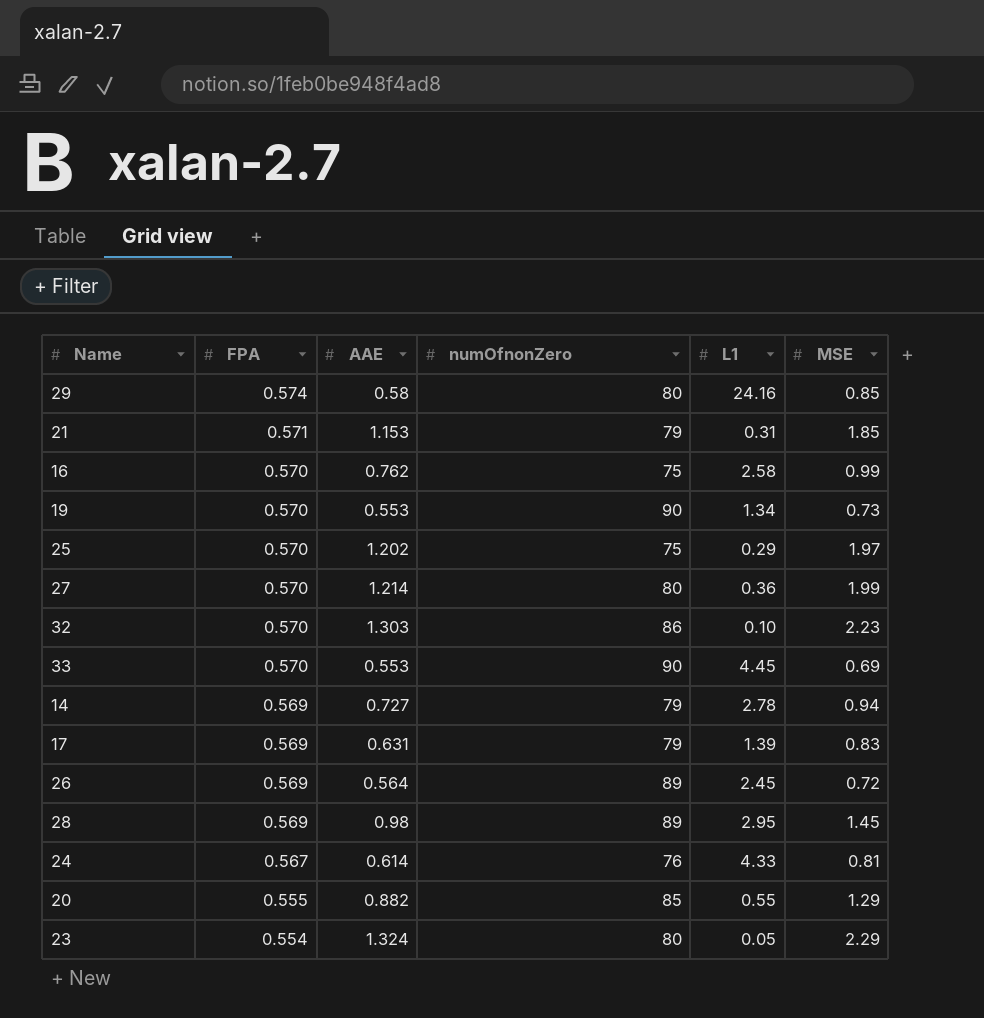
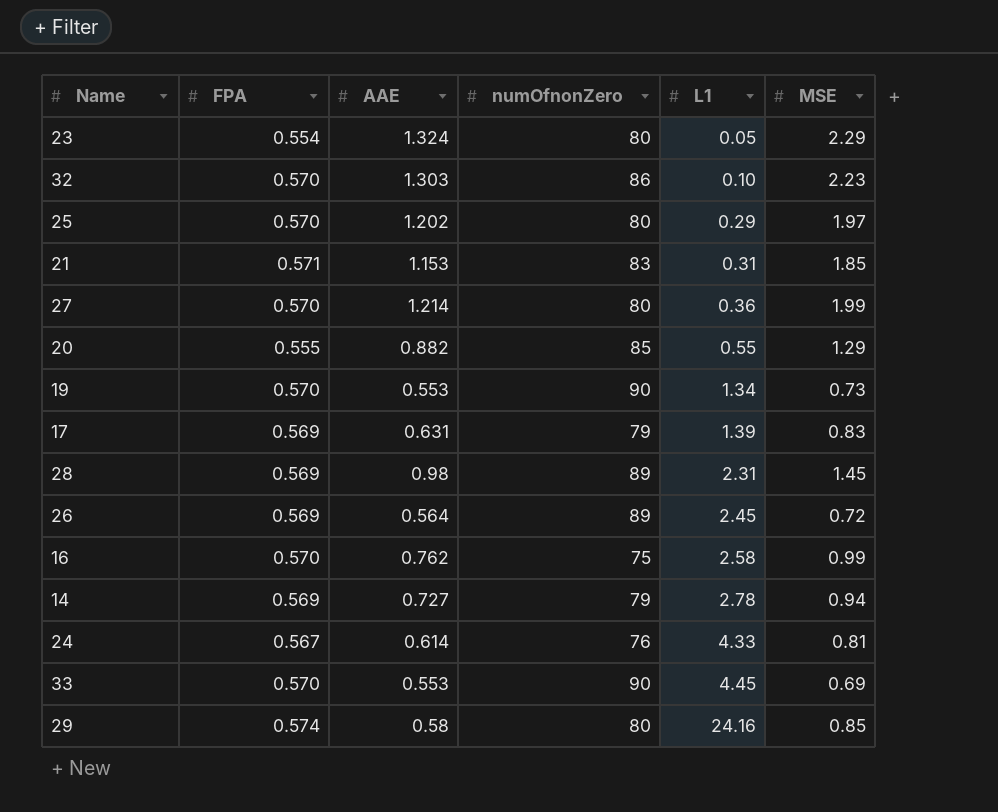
row order: FPA descending -> L1 ascending
25 | numOfnonZero: 75 -> 80
21 | numOfnonZero: 79 -> 83
28 | L1: 2.95 -> 2.31

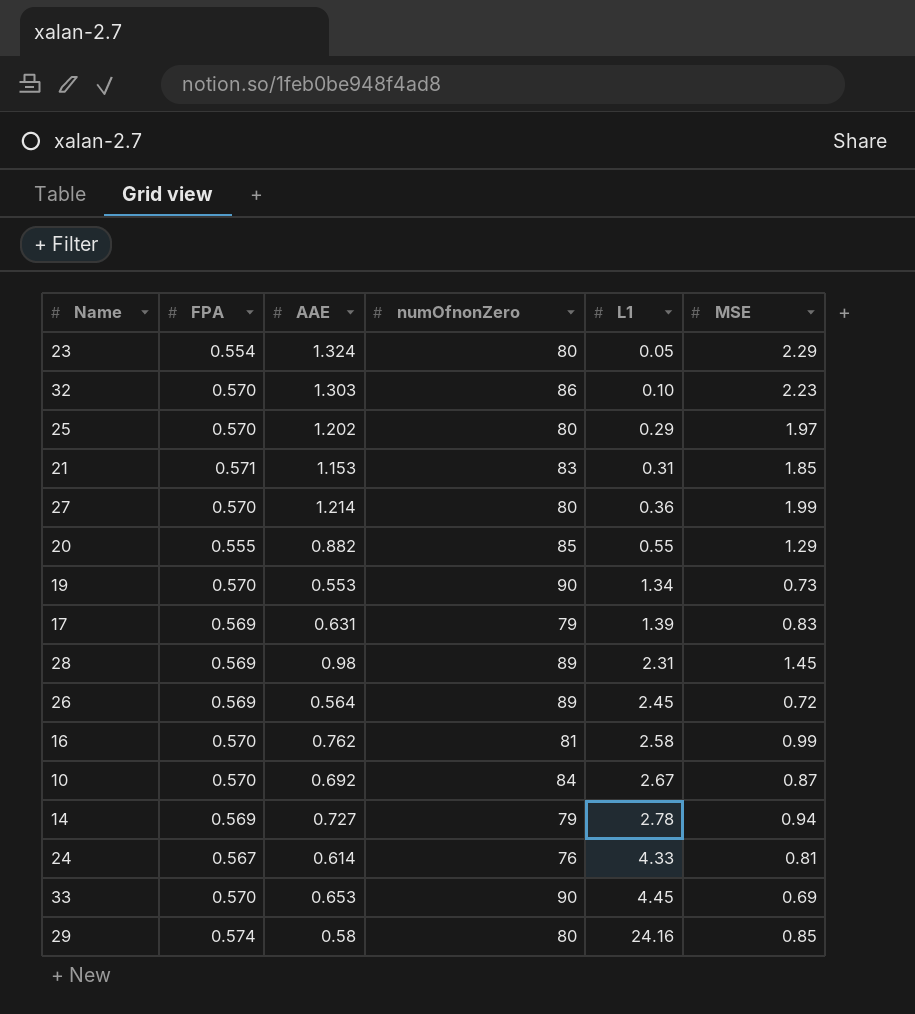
16 | numOfnonZero: 75 -> 81
row 10: none -> 0.570 | 0.692 | 84 | 2.67 | 0.87
33 | AAE: 0.553 -> 0.653

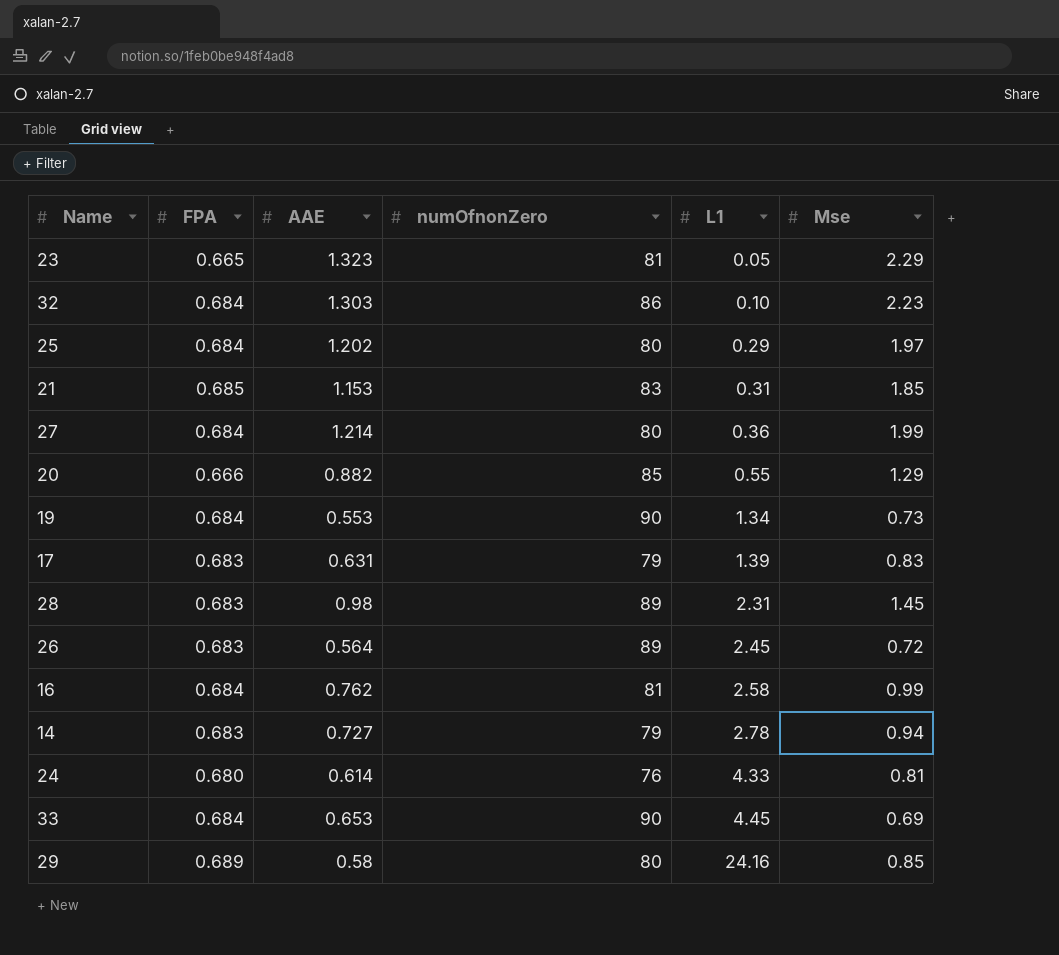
column name: MSE -> Mse
row 10: 0.570 | 0.692 | 84 | 2.67 | 0.87 -> none
23 | FPA: 0.554 -> 0.665
23 | AAE: 1.324 -> 1.323
23 | numOfnonZero: 80 -> 81
32 | FPA: 0.570 -> 0.684
25 | FPA: 0.570 -> 0.684
21 | FPA: 0.571 -> 0.685
27 | FPA: 0.570 -> 0.684
20 | FPA: 0.555 -> 0.666
19 | FPA: 0.570 -> 0.684
17 | FPA: 0.569 -> 0.683
28 | FPA: 0.569 -> 0.683
26 | FPA: 0.569 -> 0.683
16 | FPA: 0.570 -> 0.684
14 | FPA: 0.569 -> 0.683
24 | FPA: 0.567 -> 0.680
33 | FPA: 0.570 -> 0.684
29 | FPA: 0.574 -> 0.689

